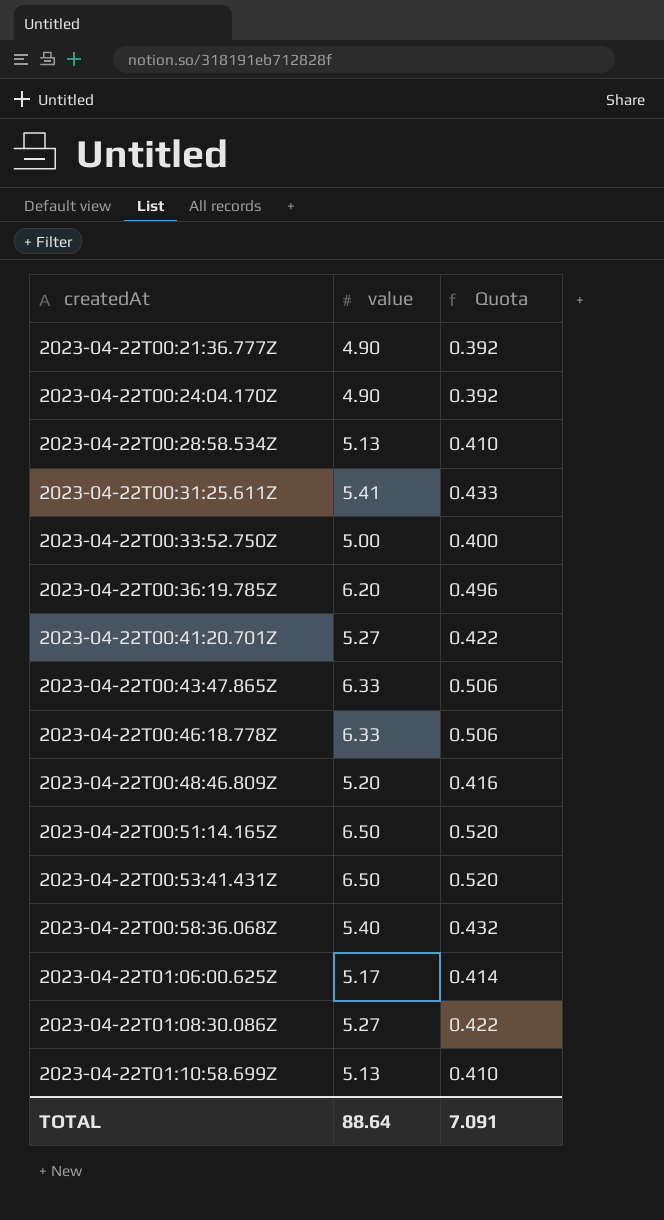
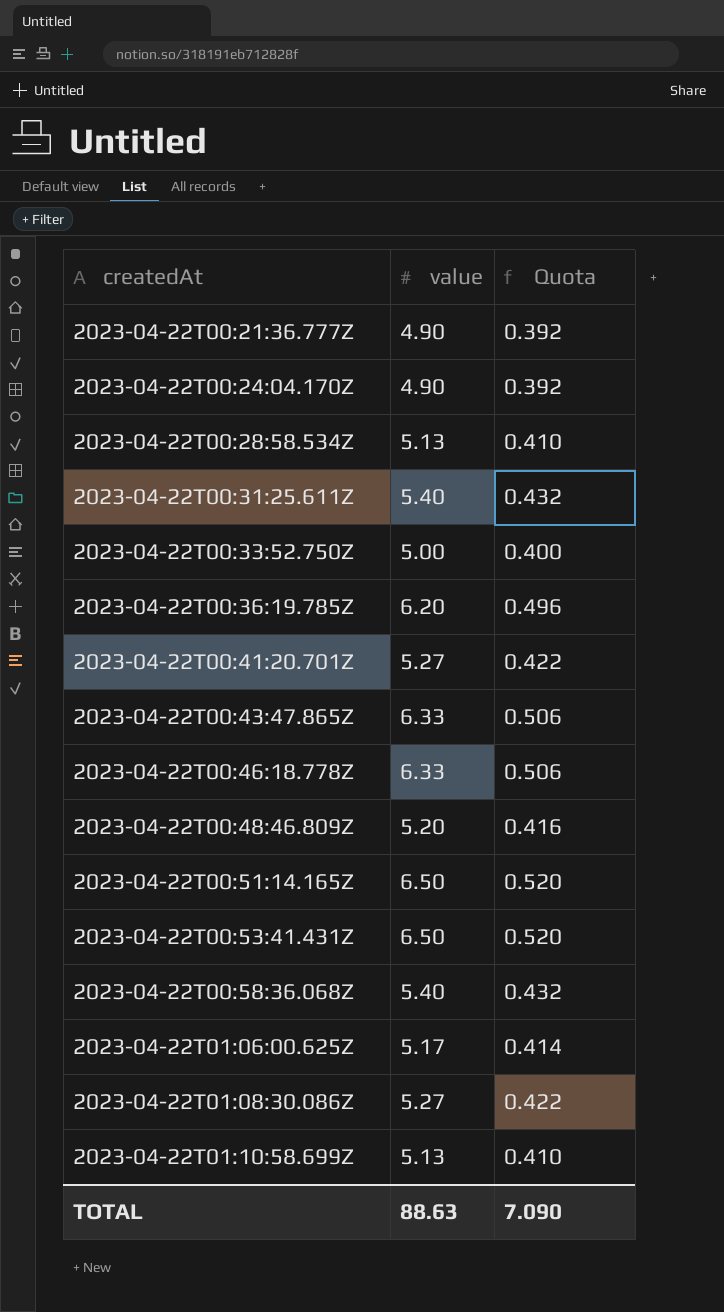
2023-04-22T00:31:25.611Z | value: 5.41 -> 5.40
2023-04-22T00:31:25.611Z | Quota: 0.433 -> 0.432
TOTAL | value: 88.64 -> 88.63
TOTAL | Quota: 7.091 -> 7.090

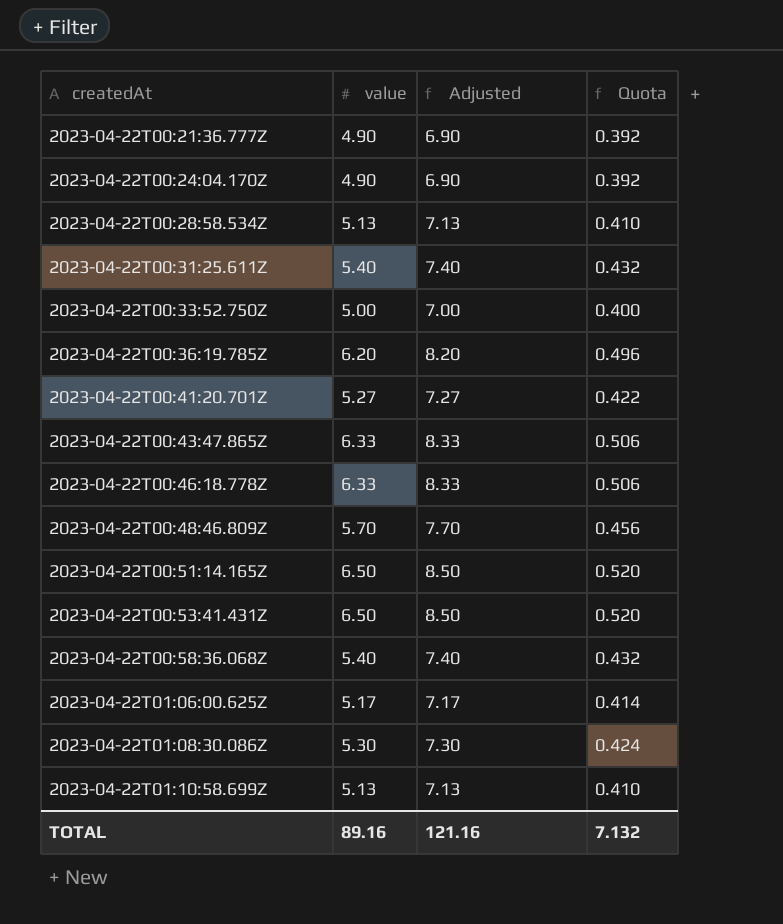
column Adjusted | formula: none -> [value] + 2
2023-04-22T00:48:46.809Z | value: 5.20 -> 5.70
2023-04-22T00:48:46.809Z | Quota: 0.416 -> 0.456
2023-04-22T01:08:30.086Z | value: 5.27 -> 5.30
2023-04-22T01:08:30.086Z | Quota: 0.422 -> 0.424
TOTAL | value: 88.63 -> 89.16
TOTAL | Quota: 7.090 -> 7.132

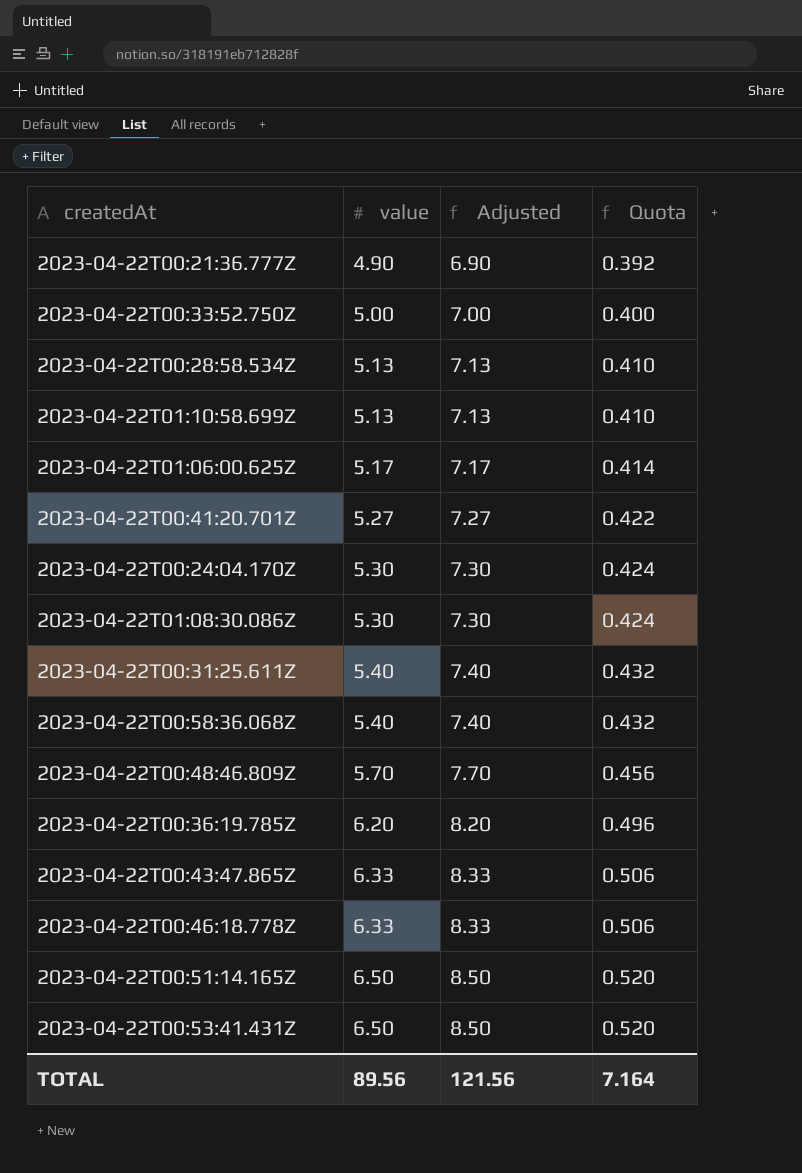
row order: createdAt ascending -> value ascending
2023-04-22T00:24:04.170Z | value: 4.90 -> 5.30
2023-04-22T00:24:04.170Z | Adjusted: 6.90 -> 7.30
2023-04-22T00:24:04.170Z | Quota: 0.392 -> 0.424
TOTAL | value: 89.16 -> 89.56
TOTAL | Adjusted: 121.16 -> 121.56
TOTAL | Quota: 7.132 -> 7.164

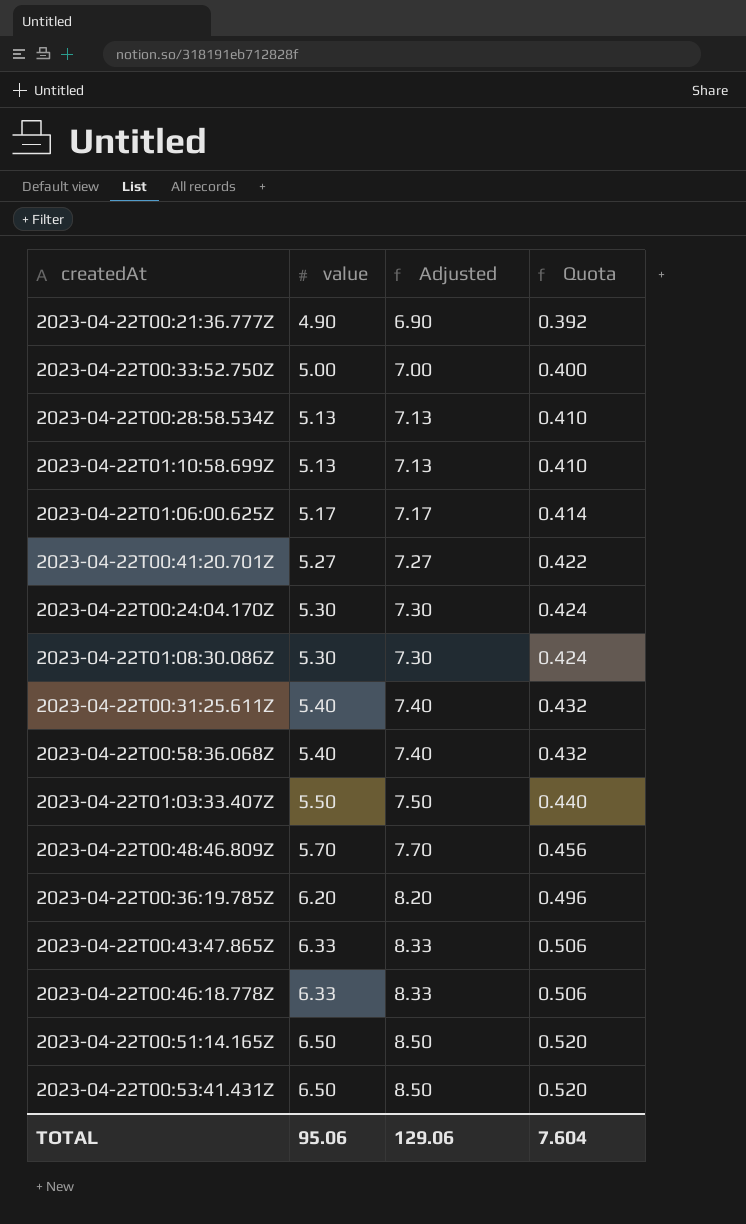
row 2023-04-22T01:03:33.407Z: none -> 5.50 | 7.50 | 0.440
TOTAL | value: 89.56 -> 95.06
TOTAL | Adjusted: 121.56 -> 129.06
TOTAL | Quota: 7.164 -> 7.604

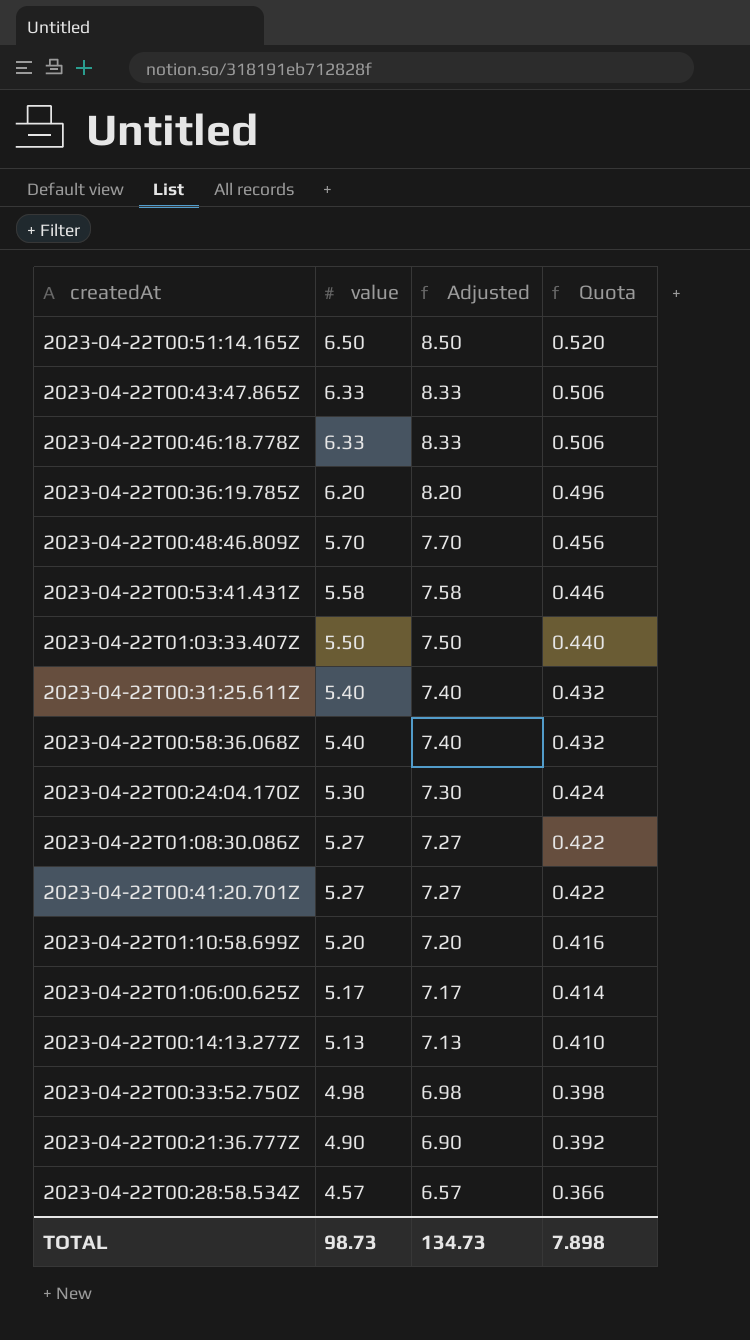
row order: value ascending -> value descending
2023-04-22T00:53:41.431Z | value: 6.50 -> 5.58
2023-04-22T00:53:41.431Z | Adjusted: 8.50 -> 7.58
2023-04-22T00:53:41.431Z | Quota: 0.520 -> 0.446
2023-04-22T01:08:30.086Z | value: 5.30 -> 5.27
2023-04-22T01:08:30.086Z | Adjusted: 7.30 -> 7.27
2023-04-22T01:08:30.086Z | Quota: 0.424 -> 0.422
2023-04-22T01:10:58.699Z | value: 5.13 -> 5.20
2023-04-22T01:10:58.699Z | Adjusted: 7.13 -> 7.20
2023-04-22T01:10:58.699Z | Quota: 0.410 -> 0.416
row 2023-04-22T00:14:13.277Z: none -> 5.13 | 7.13 | 0.410
2023-04-22T00:33:52.750Z | value: 5.00 -> 4.98
2023-04-22T00:33:52.750Z | Adjusted: 7.00 -> 6.98
2023-04-22T00:33:52.750Z | Quota: 0.400 -> 0.398
2023-04-22T00:28:58.534Z | value: 5.13 -> 4.57
2023-04-22T00:28:58.534Z | Adjusted: 7.13 -> 6.57
2023-04-22T00:28:58.534Z | Quota: 0.410 -> 0.366
TOTAL | value: 95.06 -> 98.73
TOTAL | Adjusted: 129.06 -> 134.73
TOTAL | Quota: 7.604 -> 7.898

